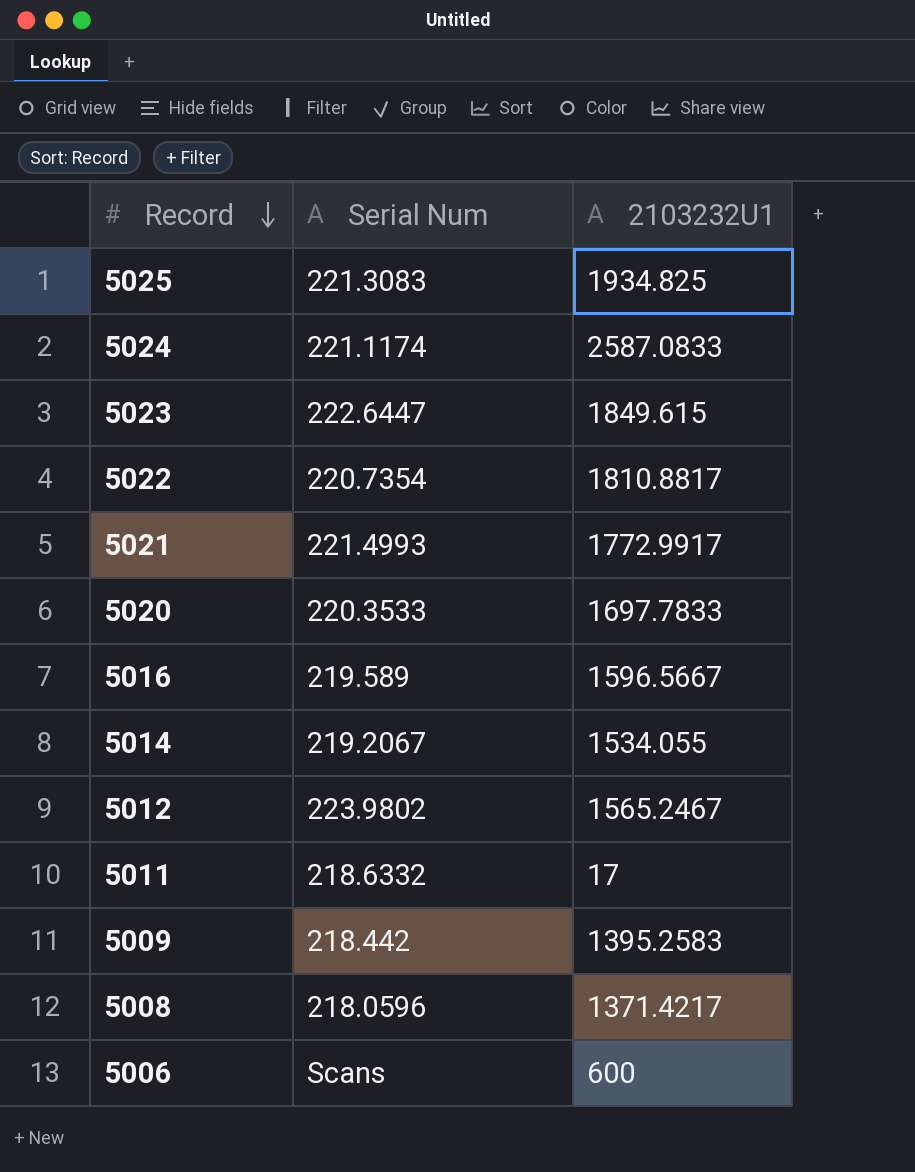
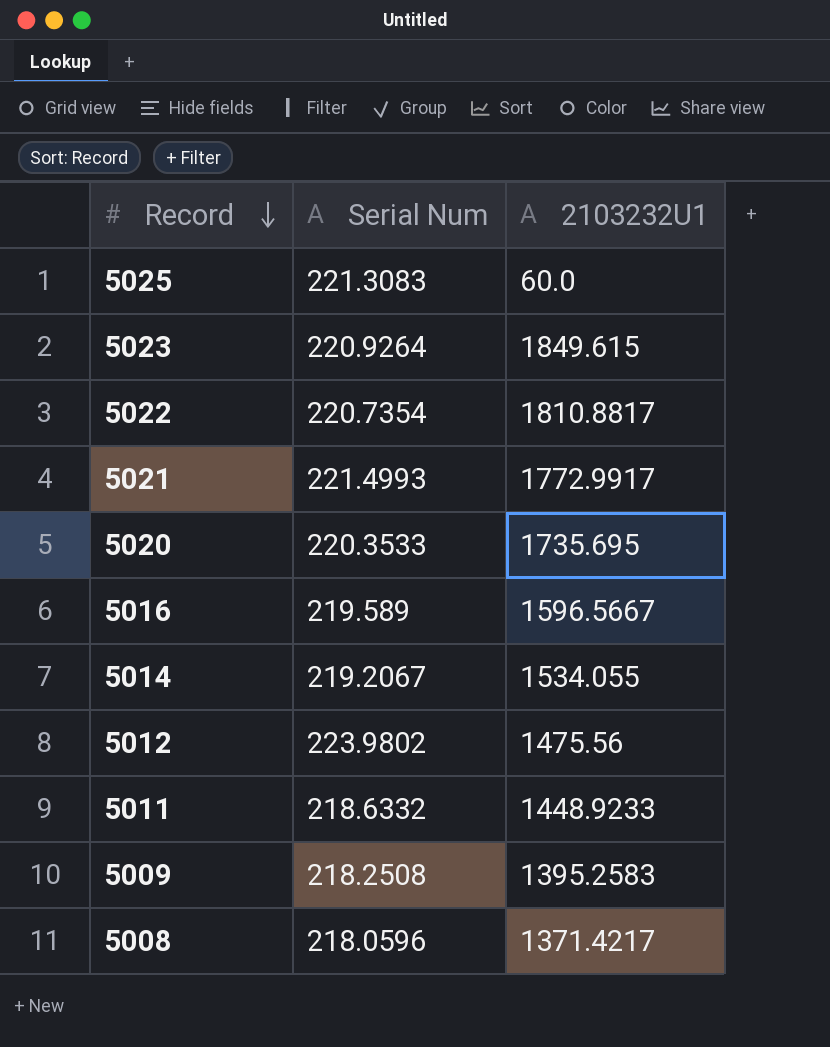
row 5024: 221.1174 | 2587.0833 -> none
row 5006: Scans | 600 -> none
5025 | 2103232U1: 1934.825 -> 60.0
5023 | Serial Num: 222.6447 -> 220.9264
5020 | 2103232U1: 1697.7833 -> 1735.695
5012 | 2103232U1: 1565.2467 -> 1475.56
5011 | 2103232U1: 17 -> 1448.9233
5009 | Serial Num: 218.442 -> 218.2508

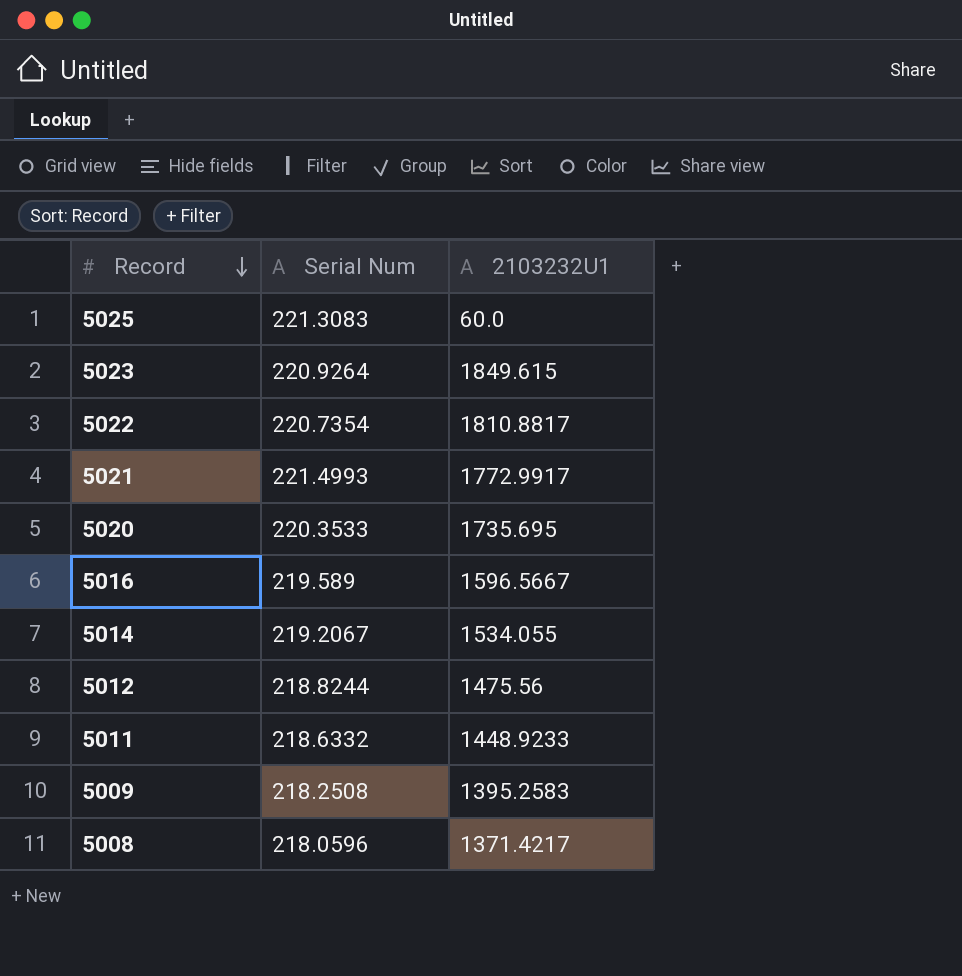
5012 | Serial Num: 223.9802 -> 218.8244

